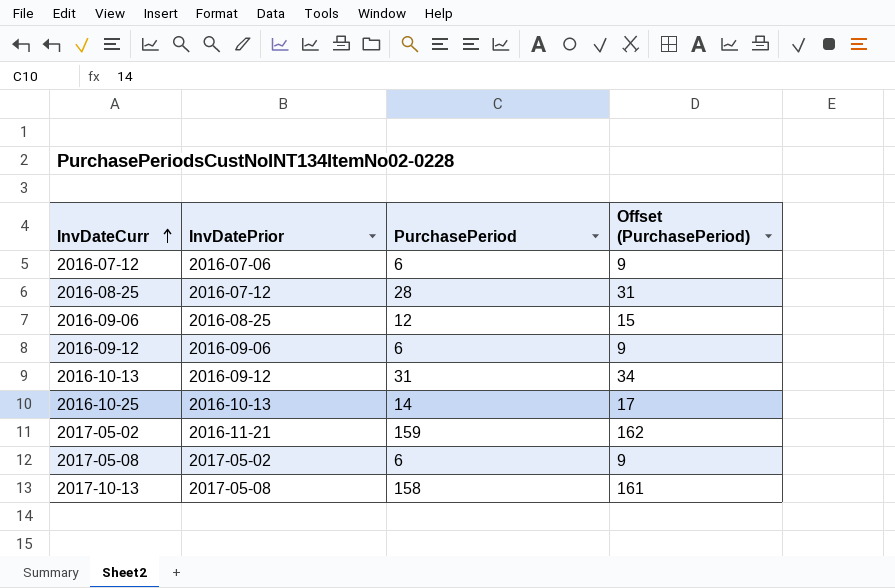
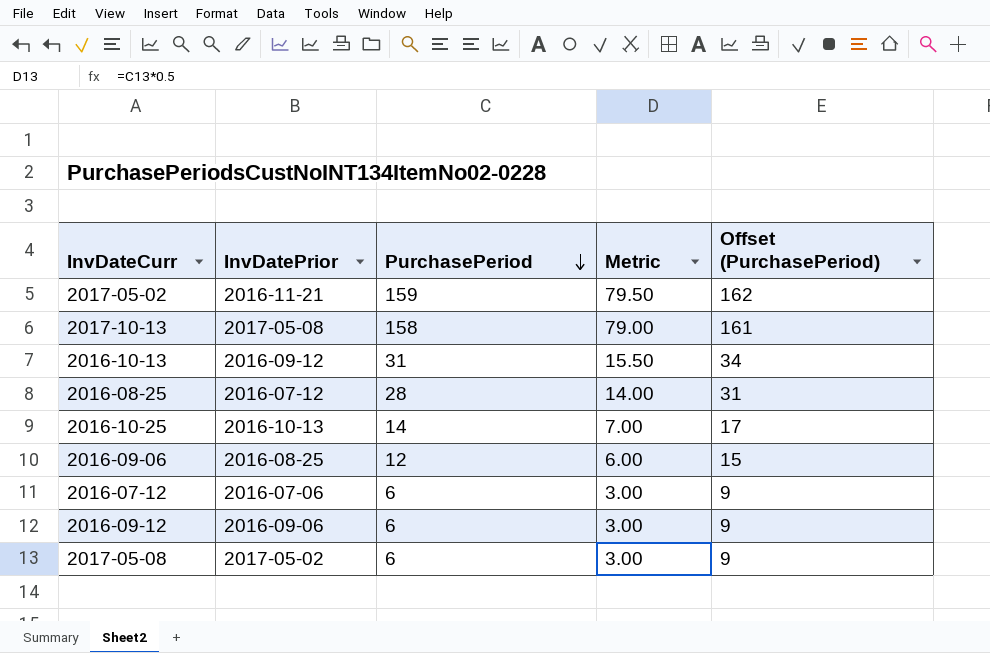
row order: InvDateCurr ascending -> PurchasePeriod descending
column Metric | formula: none -> [PurchasePeriod] * 0.5

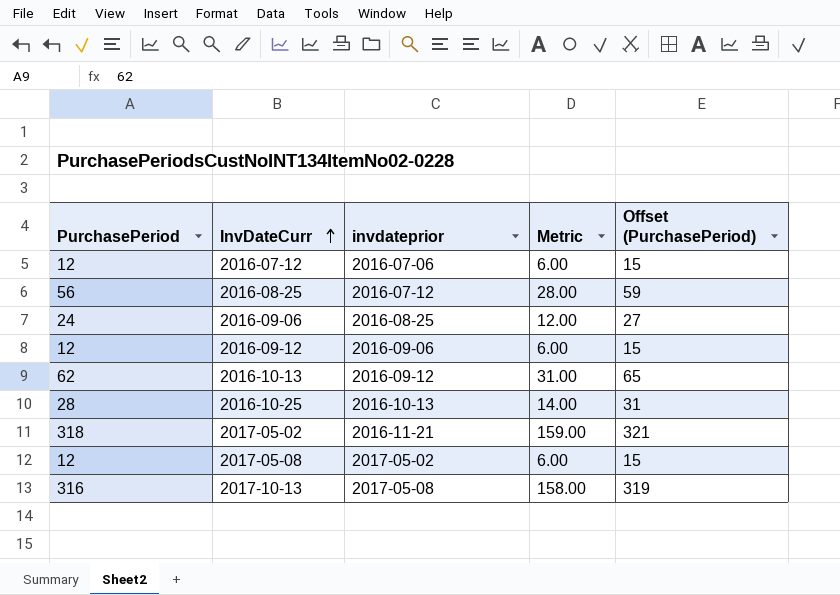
row order: PurchasePeriod descending -> InvDateCurr ascending
column PurchasePeriod | position: 3 -> 1
column name: InvDatePrior -> invdateprior
2016-07-12 | PurchasePeriod: 6 -> 12
2016-07-12 | Metric: 3.00 -> 6.00
2016-07-12 | Offset (PurchasePeriod): 9 -> 15
2016-08-25 | PurchasePeriod: 28 -> 56
2016-08-25 | Metric: 14.00 -> 28.00
2016-08-25 | Offset (PurchasePeriod): 31 -> 59
2016-09-06 | PurchasePeriod: 12 -> 24
2016-09-06 | Metric: 6.00 -> 12.00
2016-09-06 | Offset (PurchasePeriod): 15 -> 27
2016-09-12 | PurchasePeriod: 6 -> 12
2016-09-12 | Metric: 3.00 -> 6.00
2016-09-12 | Offset (PurchasePeriod): 9 -> 15
2016-10-13 | PurchasePeriod: 31 -> 62
2016-10-13 | Metric: 15.50 -> 31.00
2016-10-13 | Offset (PurchasePeriod): 34 -> 65
2016-10-25 | PurchasePeriod: 14 -> 28
2016-10-25 | Metric: 7.00 -> 14.00
2016-10-25 | Offset (PurchasePeriod): 17 -> 31
2017-05-02 | PurchasePeriod: 159 -> 318
2017-05-02 | Metric: 79.50 -> 159.00
2017-05-02 | Offset (PurchasePeriod): 162 -> 321
2017-05-08 | PurchasePeriod: 6 -> 12
2017-05-08 | Metric: 3.00 -> 6.00
2017-05-08 | Offset (PurchasePeriod): 9 -> 15
2017-10-13 | PurchasePeriod: 158 -> 316
2017-10-13 | Metric: 79.00 -> 158.00
2017-10-13 | Offset (PurchasePeriod): 161 -> 319

